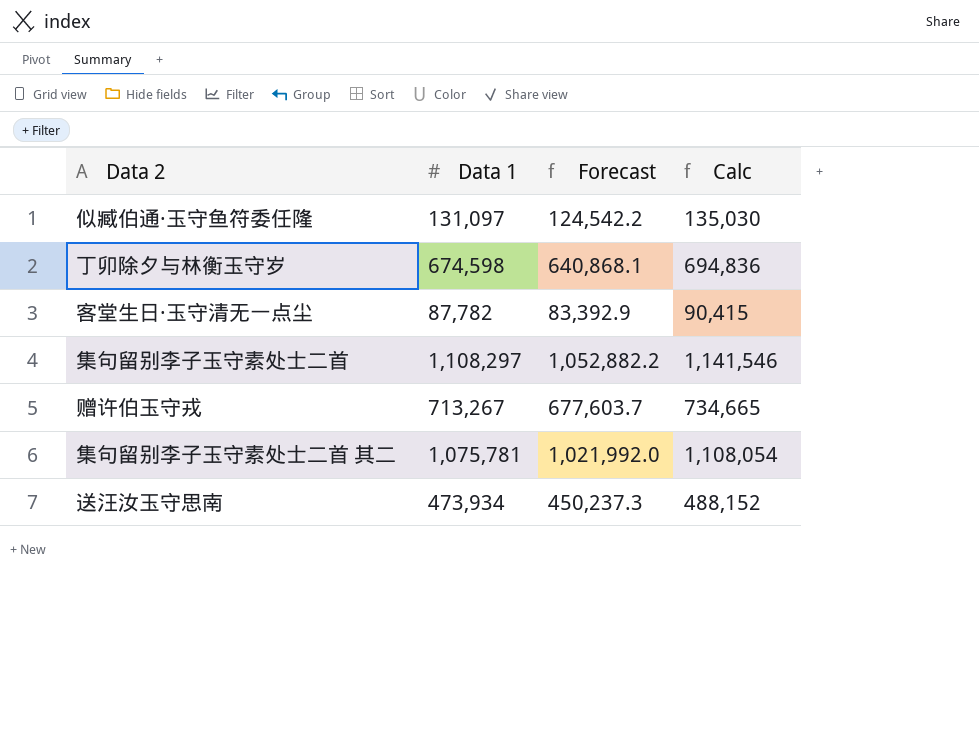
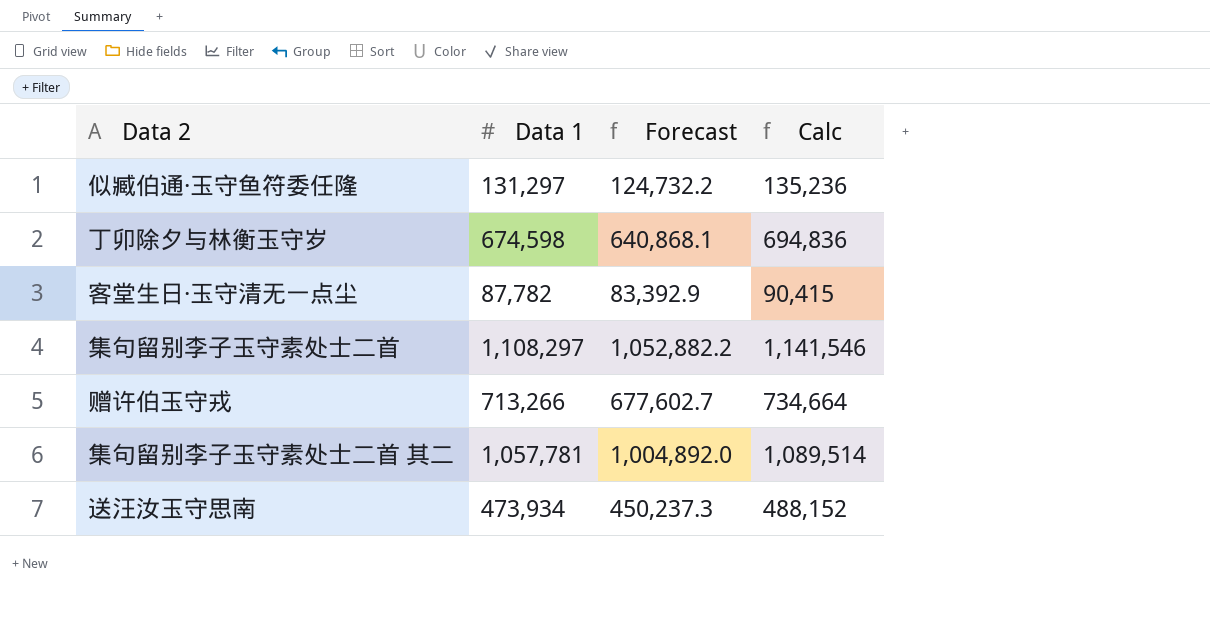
似臧伯通·玉守鱼符委任隆 | Data 1: 131,097 -> 131,297
似臧伯通·玉守鱼符委任隆 | Forecast: 124,542.2 -> 124,732.2
似臧伯通·玉守鱼符委任隆 | Calc: 135,030 -> 135,236
赠许伯玉守戎 | Data 1: 713,267 -> 713,266
赠许伯玉守戎 | Forecast: 677,603.7 -> 677,602.7
赠许伯玉守戎 | Calc: 734,665 -> 734,664
集句留别李子玉守素处士二首 其二 | Data 1: 1,075,781 -> 1,057,781
集句留别李子玉守素处士二首 其二 | Forecast: 1,021,992.0 -> 1,004,892.0
集句留别李子玉守素处士二首 其二 | Calc: 1,108,054 -> 1,089,514

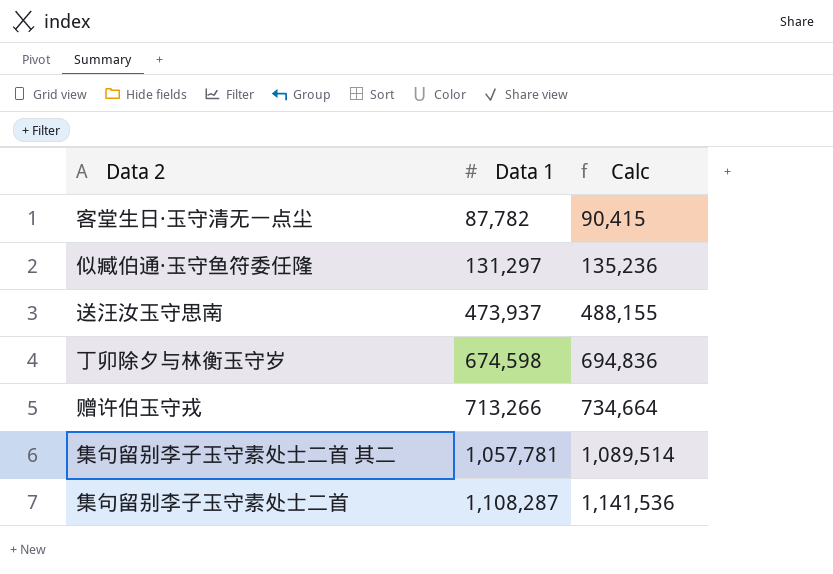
row order: none -> Data 1 ascending
column Forecast | formula: [Data 1] * 0.95 -> none
送汪汝玉守思南 | Data 1: 473,934 -> 473,937
送汪汝玉守思南 | Calc: 488,152 -> 488,155
集句留别李子玉守素处士二首 | Data 1: 1,108,297 -> 1,108,287
集句留别李子玉守素处士二首 | Calc: 1,141,546 -> 1,141,536

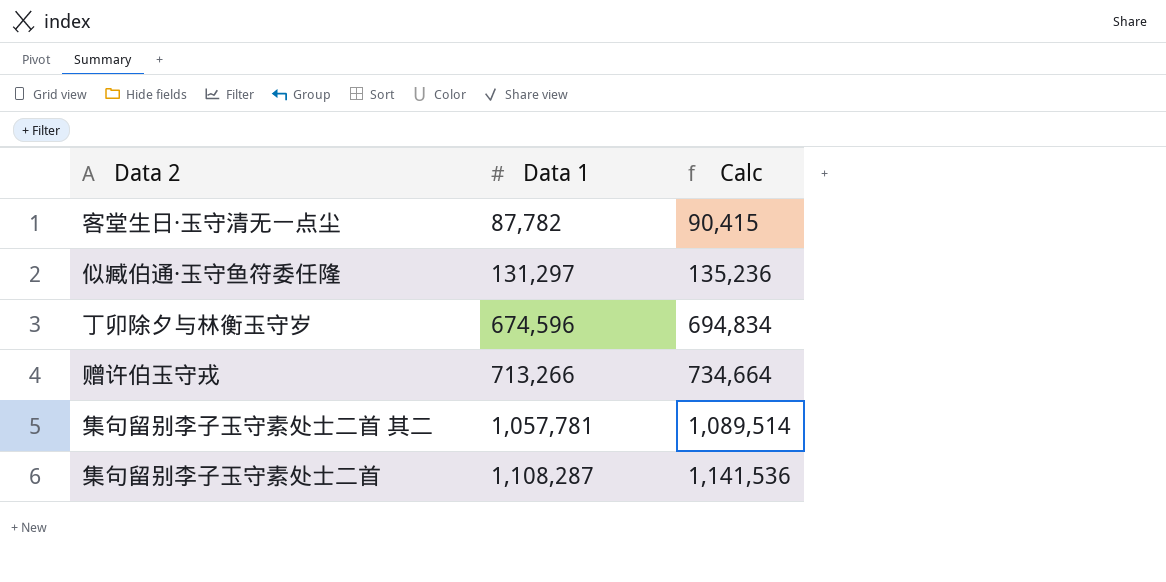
row 送汪汝玉守思南: 473,937 | 488,155 -> none
丁卯除夕与林衡玉守岁 | Data 1: 674,598 -> 674,596
丁卯除夕与林衡玉守岁 | Calc: 694,836 -> 694,834

